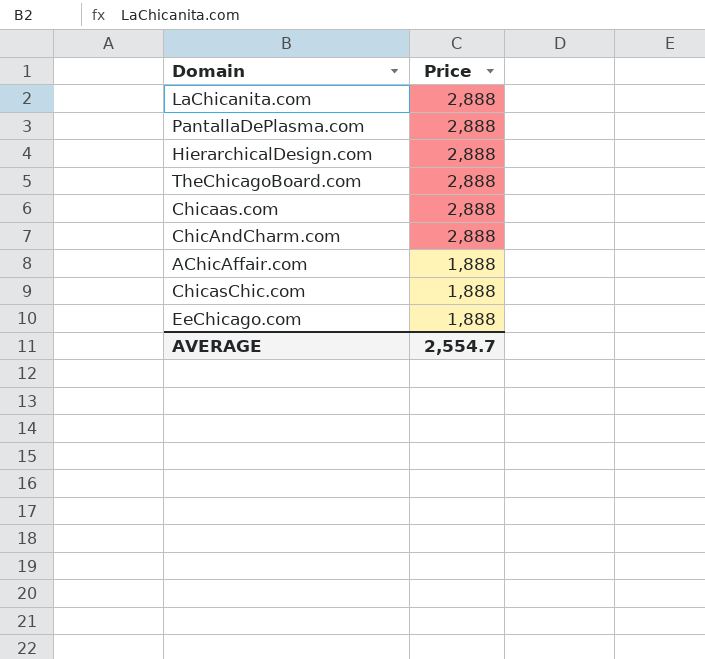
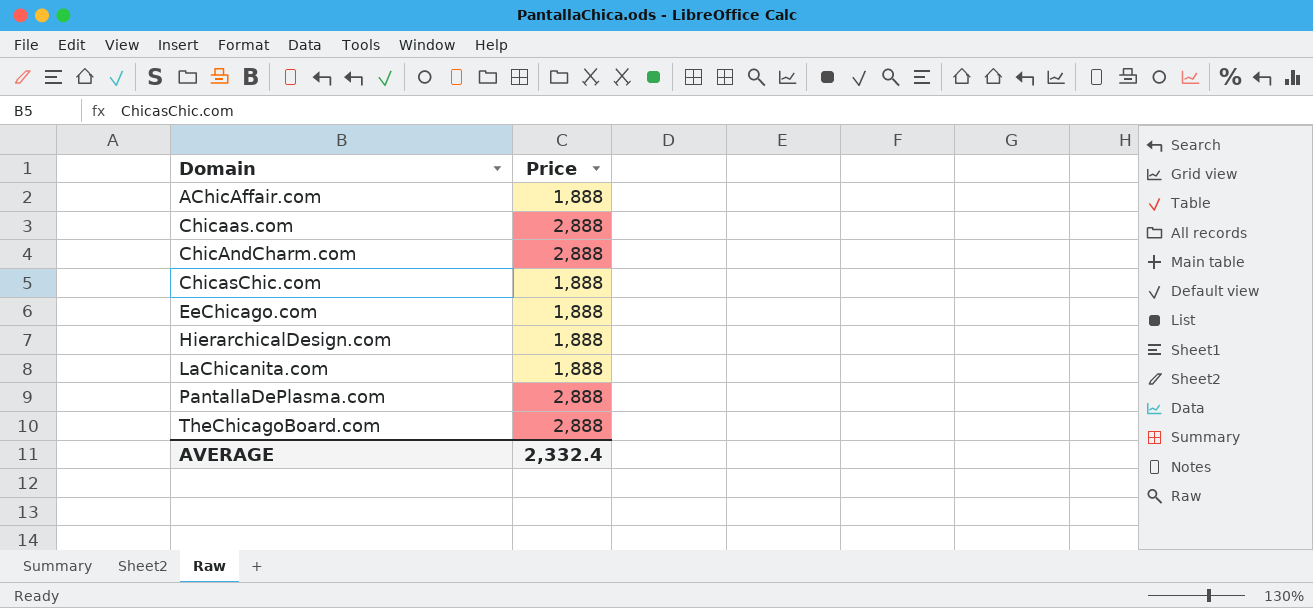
row order: Price descending -> Domain ascending
HierarchicalDesign.com | Price: 2,888 -> 1,888
LaChicanita.com | Price: 2,888 -> 1,888
AVERAGE | Price: 2,554.7 -> 2,332.4

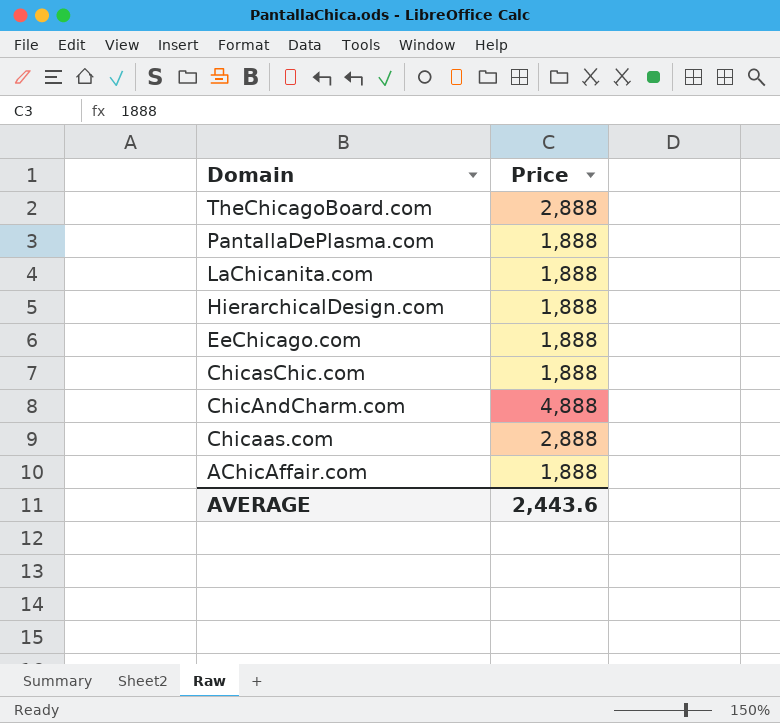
row order: Domain ascending -> Domain descending
PantallaDePlasma.com | Price: 2,888 -> 1,888
ChicAndCharm.com | Price: 2,888 -> 4,888
AVERAGE | Price: 2,332.4 -> 2,443.6

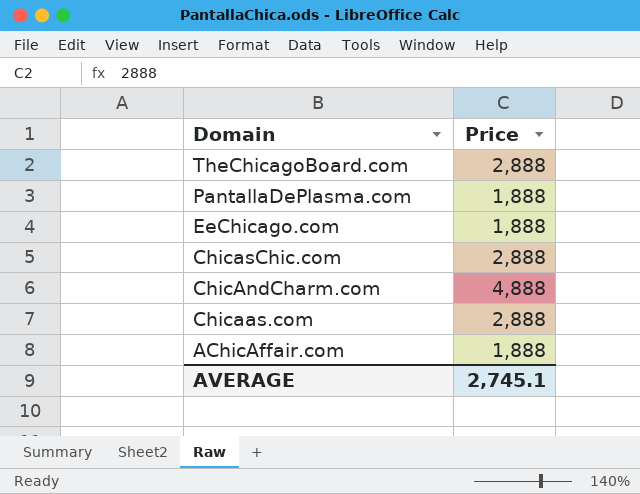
row LaChicanita.com: 1,888 -> none
row HierarchicalDesign.com: 1,888 -> none
ChicasChic.com | Price: 1,888 -> 2,888
AVERAGE | Price: 2,443.6 -> 2,745.1

